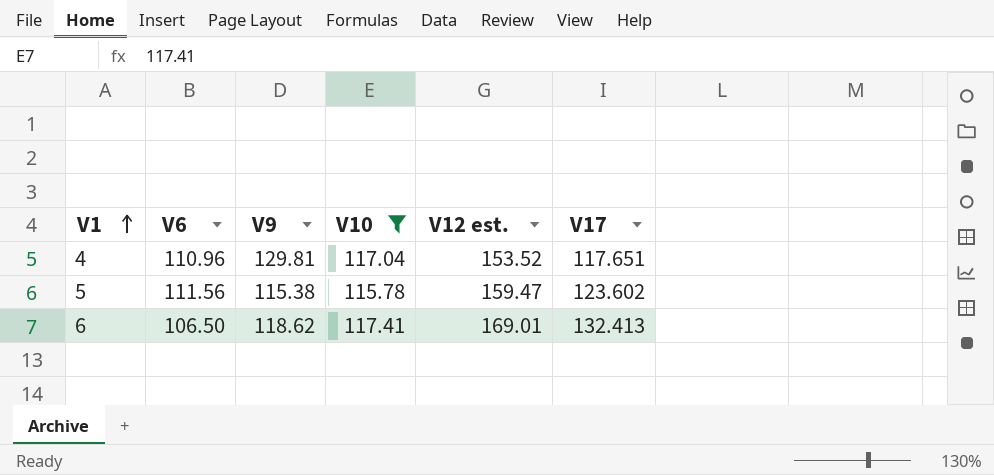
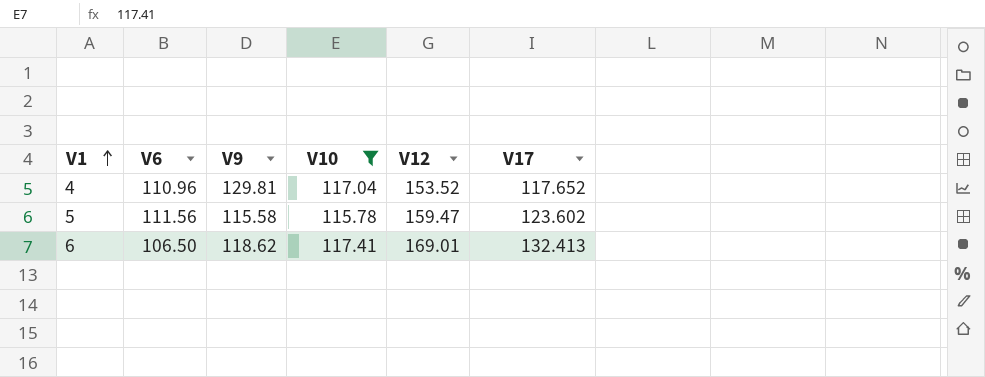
column name: V12 est. -> V12
4 | V17: 117.651 -> 117.652
5 | V9: 115.38 -> 115.58

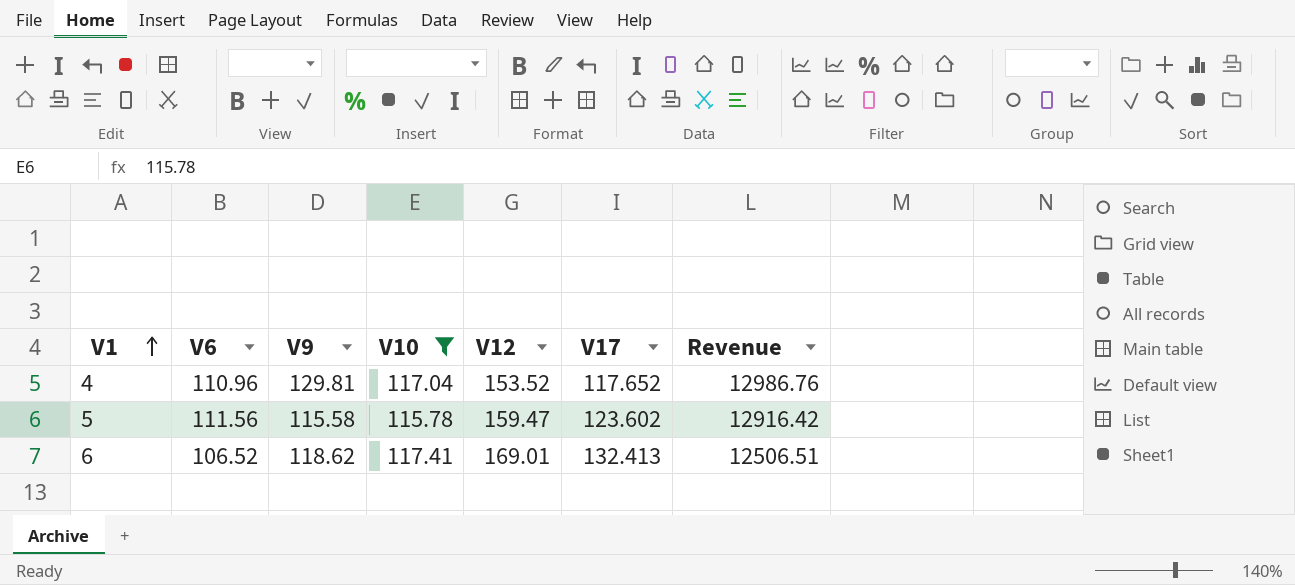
column Revenue | formula: none -> [V6] * [V10]
6 | V6: 106.50 -> 106.52

